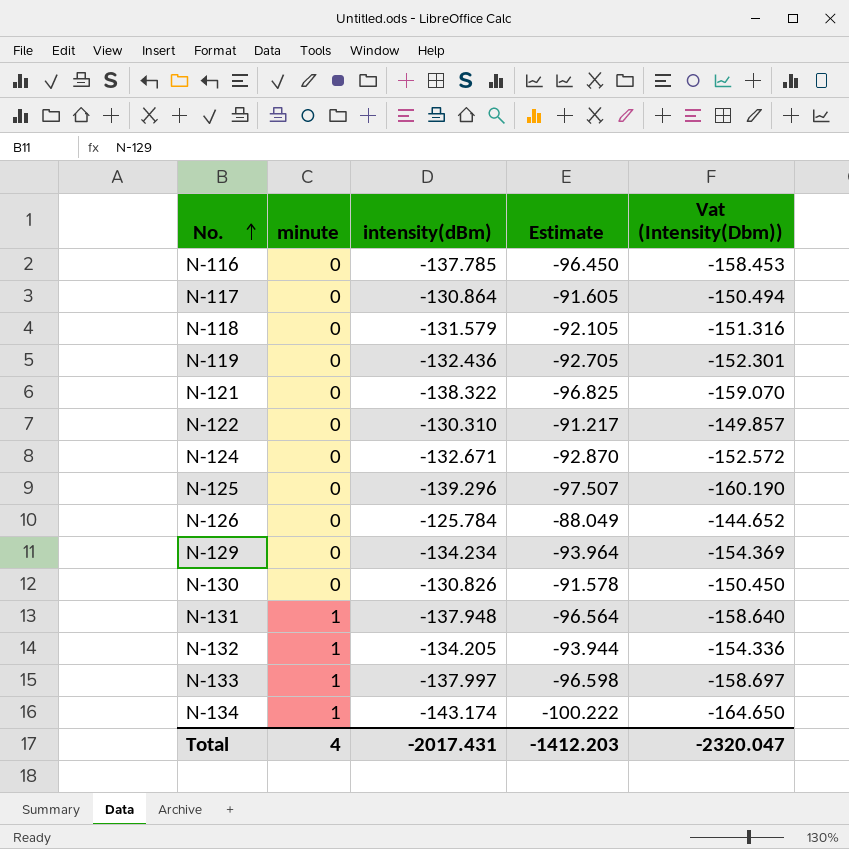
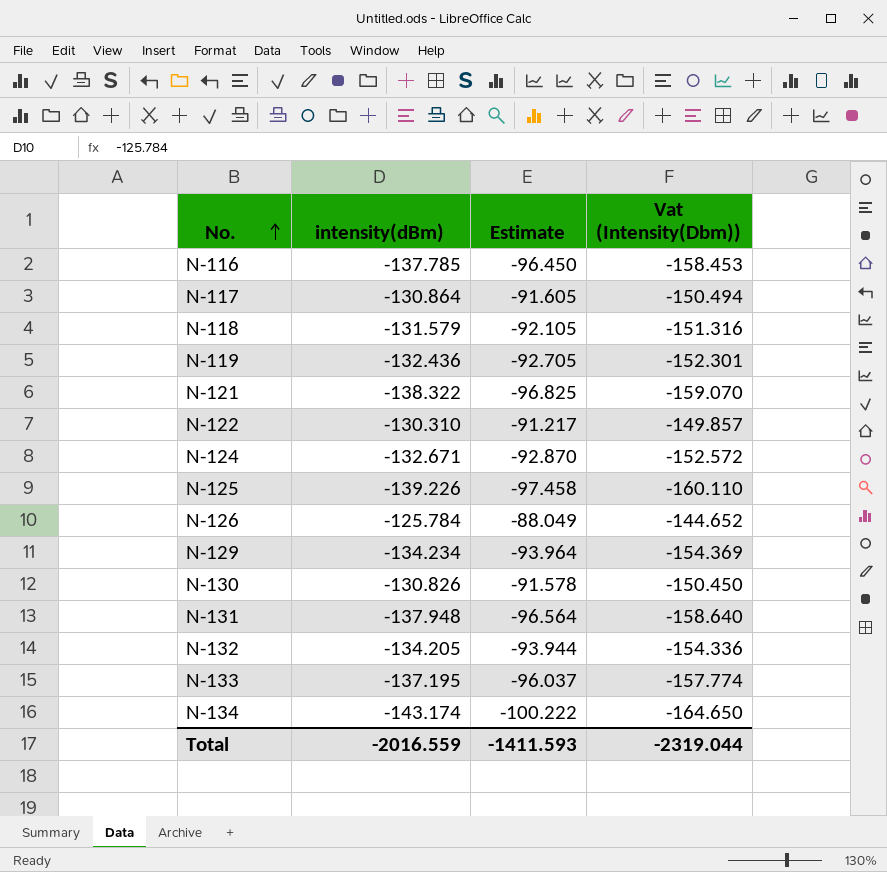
column minute | position: 2 -> none
N-125 | intensity(dBm): -139.296 -> -139.226
N-125 | Estimate: -97.507 -> -97.458
N-125 | Vat (Intensity(Dbm)): -160.190 -> -160.110
N-133 | intensity(dBm): -137.997 -> -137.195
N-133 | Estimate: -96.598 -> -96.037
N-133 | Vat (Intensity(Dbm)): -158.697 -> -157.774
Total | intensity(dBm): -2017.431 -> -2016.559
Total | Estimate: -1412.203 -> -1411.593
Total | Vat (Intensity(Dbm)): -2320.047 -> -2319.044

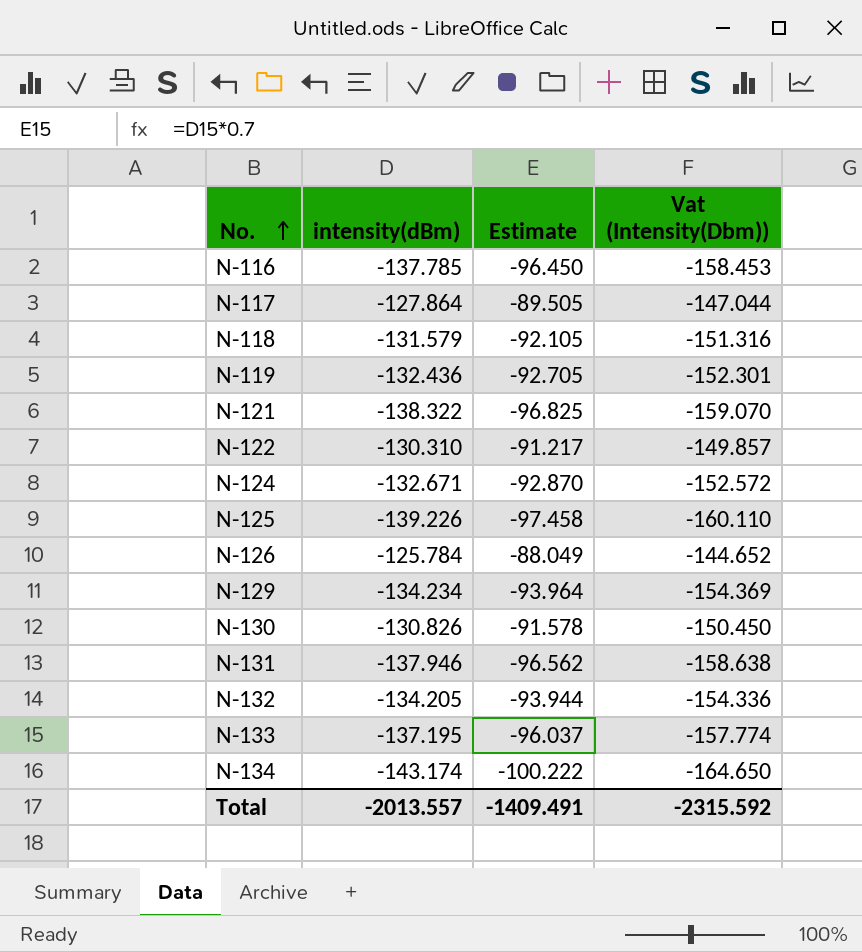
N-117 | intensity(dBm): -130.864 -> -127.864
N-117 | Estimate: -91.605 -> -89.505
N-117 | Vat (Intensity(Dbm)): -150.494 -> -147.044
N-131 | intensity(dBm): -137.948 -> -137.946
N-131 | Estimate: -96.564 -> -96.562
N-131 | Vat (Intensity(Dbm)): -158.640 -> -158.638
Total | intensity(dBm): -2016.559 -> -2013.557
Total | Estimate: -1411.593 -> -1409.491
Total | Vat (Intensity(Dbm)): -2319.044 -> -2315.592

